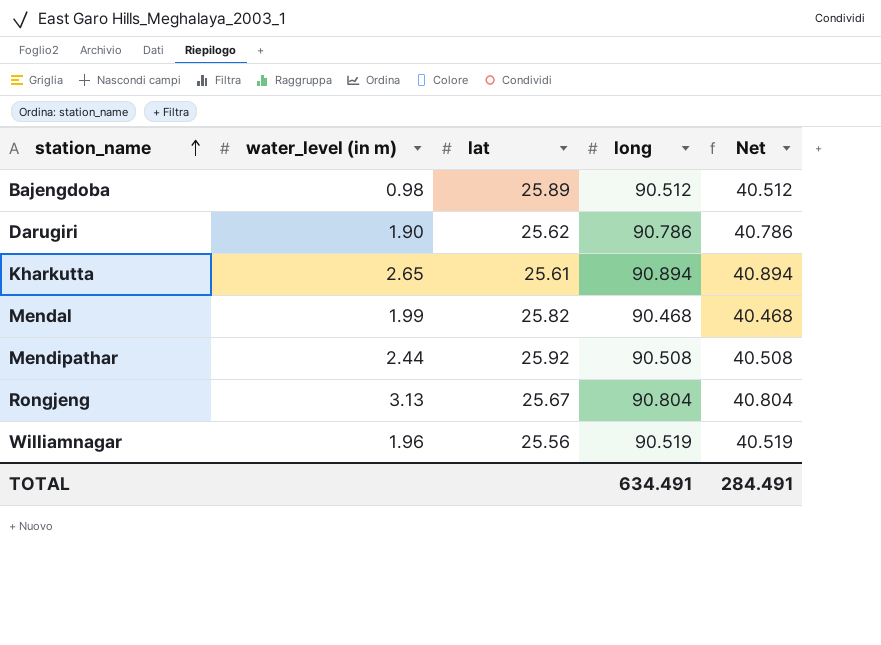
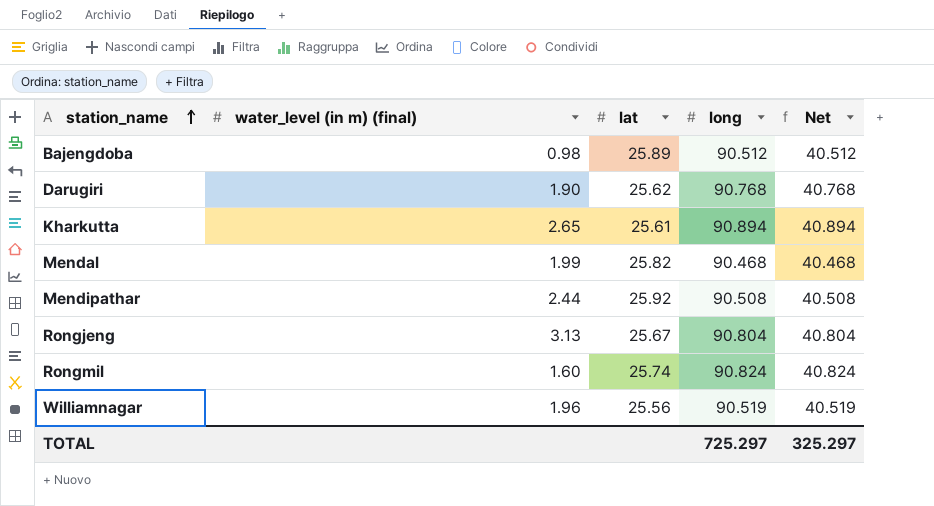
column name: water_level (in m) -> water_level (in m) (final)
Darugiri | long: 90.786 -> 90.768
Darugiri | Net: 40.786 -> 40.768
row Rongmil: none -> 1.60 | 25.74 | 90.824 | 40.824
TOTAL | long: 634.491 -> 725.297
TOTAL | Net: 284.491 -> 325.297

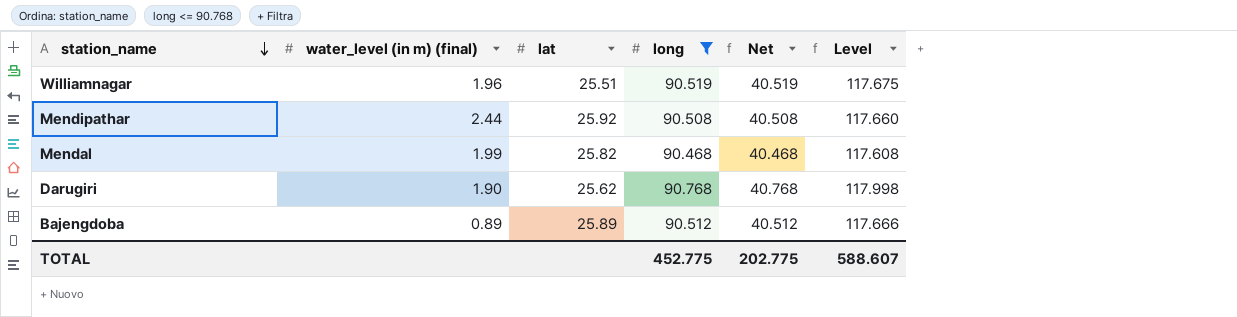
filter: none -> long <= 90.768
row order: station_name ascending -> station_name descending
column Level | formula: none -> [long] * 1.3
Williamnagar | lat: 25.56 -> 25.51
Bajengdoba | water_level (in m) (final): 0.98 -> 0.89
TOTAL | long: 725.297 -> 452.775
TOTAL | Net: 325.297 -> 202.775

